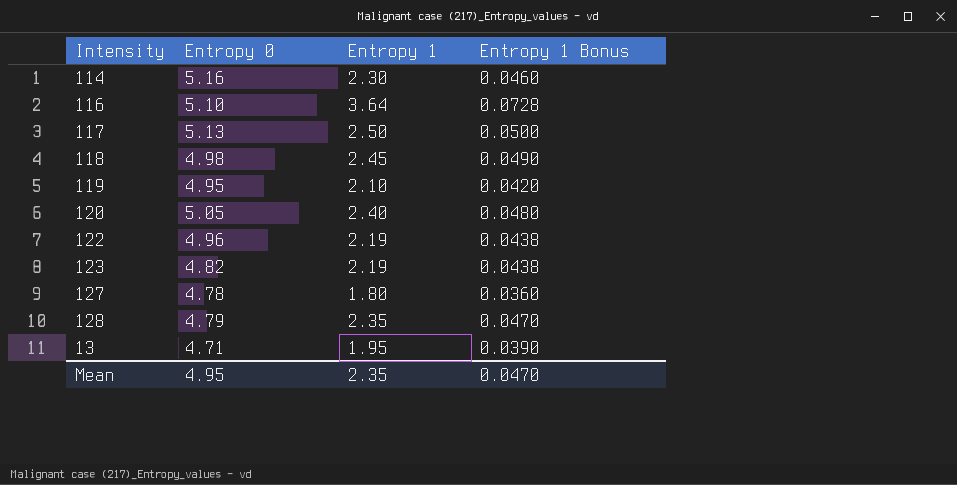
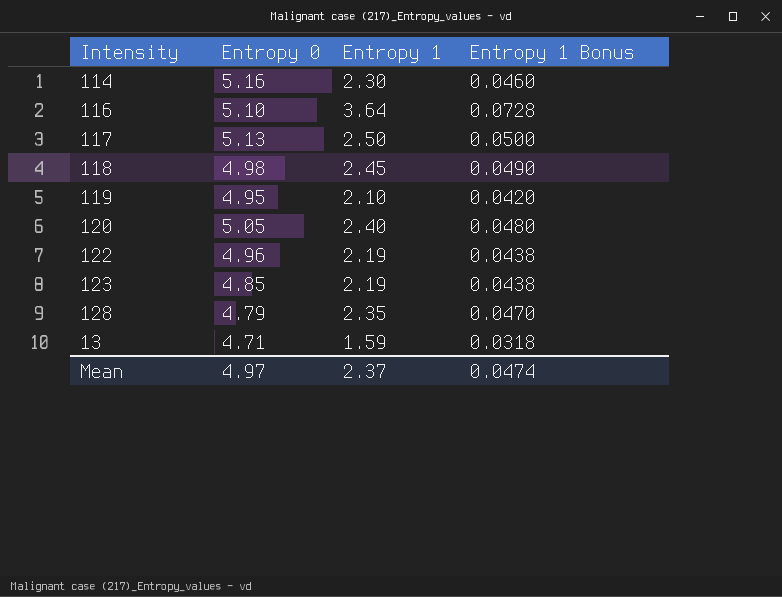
row 127: 4.78 | 1.80 | 0.0360 -> none
123 | Entropy 0: 4.82 -> 4.85
13 | Entropy 1: 1.95 -> 1.59
13 | Entropy 1 Bonus: 0.0390 -> 0.0318
Mean | Entropy 0: 4.95 -> 4.97
Mean | Entropy 1: 2.35 -> 2.37
Mean | Entropy 1 Bonus: 0.0470 -> 0.0474

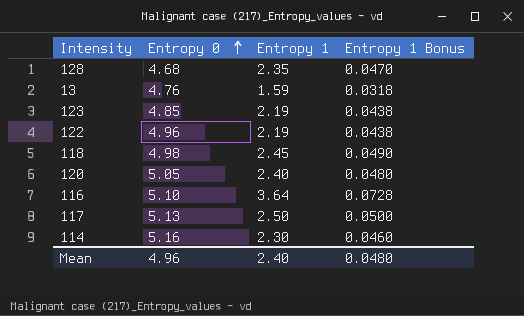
row order: none -> Entropy 0 ascending
row 119: 4.95 | 2.10 | 0.0420 -> none
128 | Entropy 0: 4.79 -> 4.68
13 | Entropy 0: 4.71 -> 4.76
Mean | Entropy 0: 4.97 -> 4.96
Mean | Entropy 1: 2.37 -> 2.40
Mean | Entropy 1 Bonus: 0.0474 -> 0.0480

